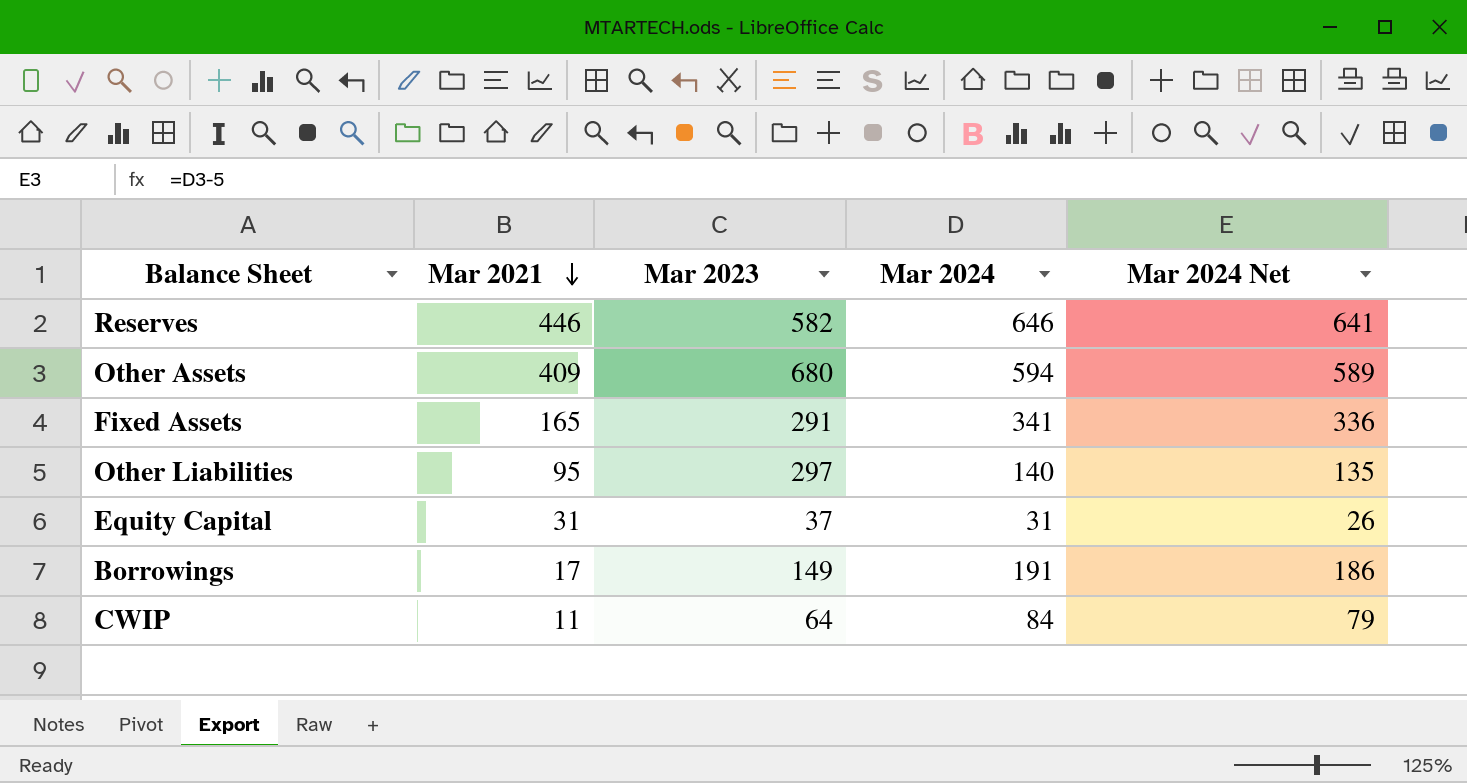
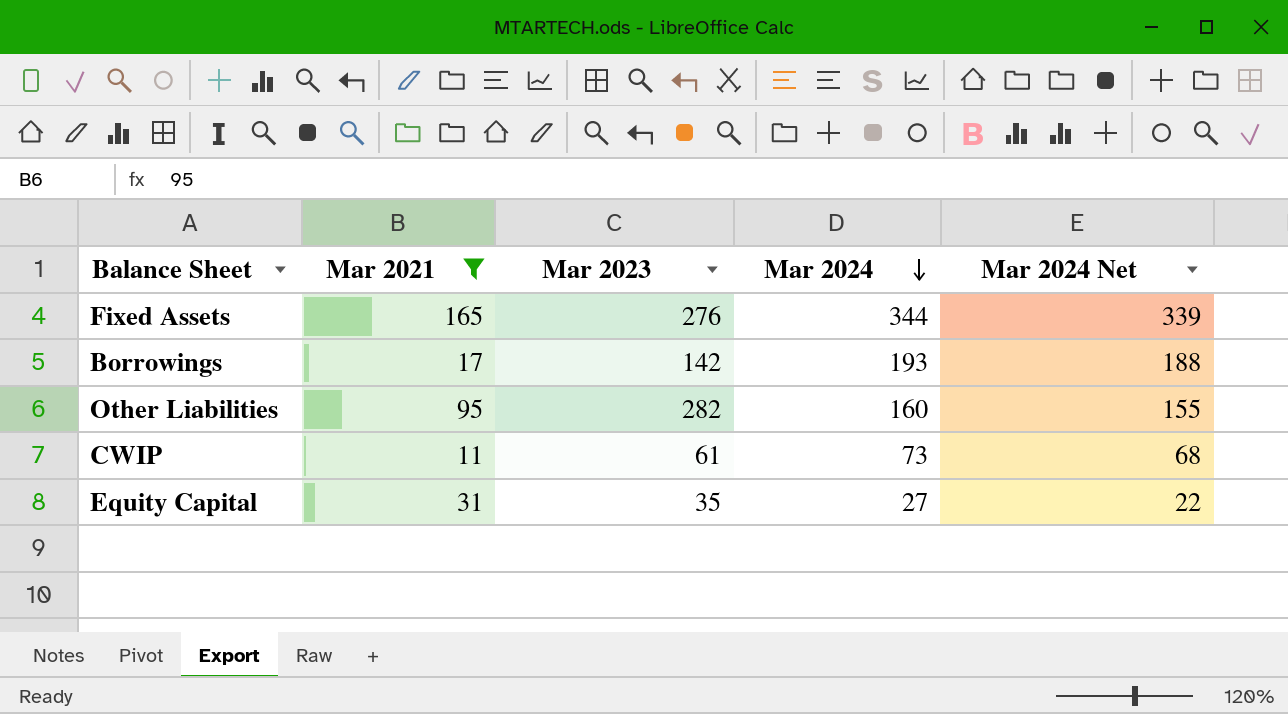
filter: none -> Mar 2021 <= 165
row order: Mar 2021 descending -> Mar 2024 descending
Fixed Assets | Mar 2023: 291 -> 276
Fixed Assets | Mar 2024: 341 -> 344
Fixed Assets | Mar 2024 Net: 336 -> 339
Borrowings | Mar 2023: 149 -> 142
Borrowings | Mar 2024: 191 -> 193
Borrowings | Mar 2024 Net: 186 -> 188
Other Liabilities | Mar 2023: 297 -> 282
Other Liabilities | Mar 2024: 140 -> 160
Other Liabilities | Mar 2024 Net: 135 -> 155
CWIP | Mar 2023: 64 -> 61
CWIP | Mar 2024: 84 -> 73
CWIP | Mar 2024 Net: 79 -> 68
Equity Capital | Mar 2023: 37 -> 35
Equity Capital | Mar 2024: 31 -> 27
Equity Capital | Mar 2024 Net: 26 -> 22

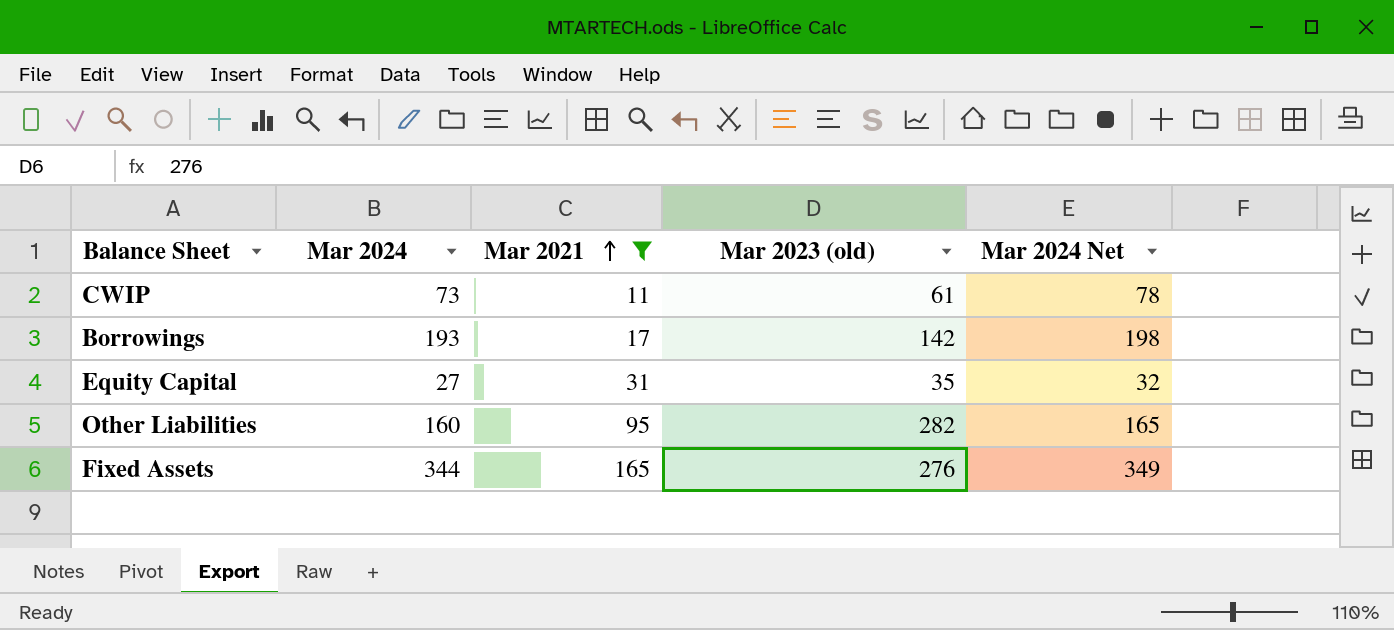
row order: Mar 2024 descending -> Mar 2021 ascending
column Mar 2024 | position: 4 -> 2
column name: Mar 2023 -> Mar 2023 (old)
column Mar 2024 Net | formula: [Mar 2024] - 5 -> [Mar 2024] + 5

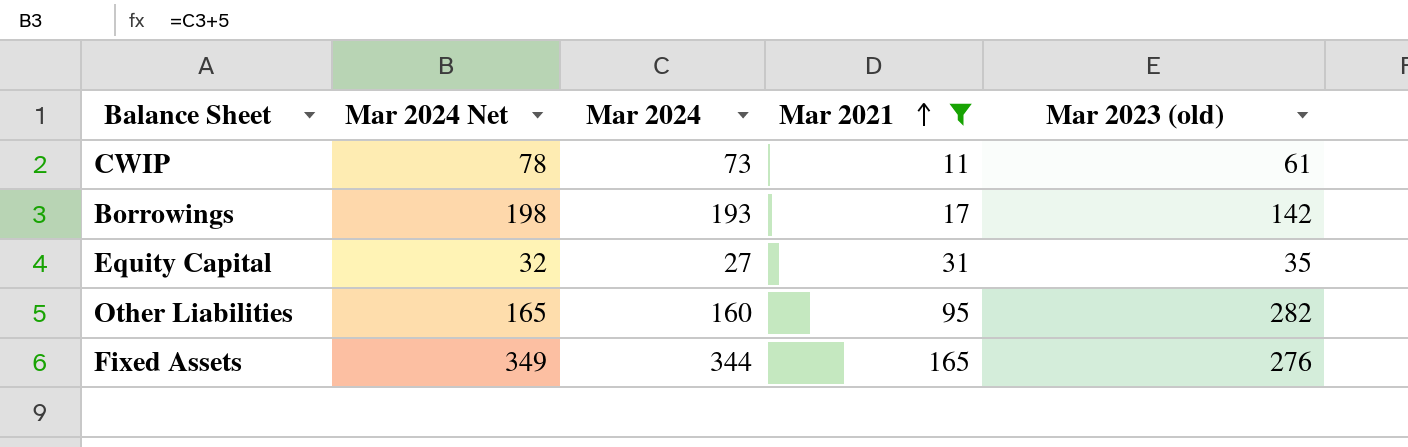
column Mar 2024 Net | position: 5 -> 2

